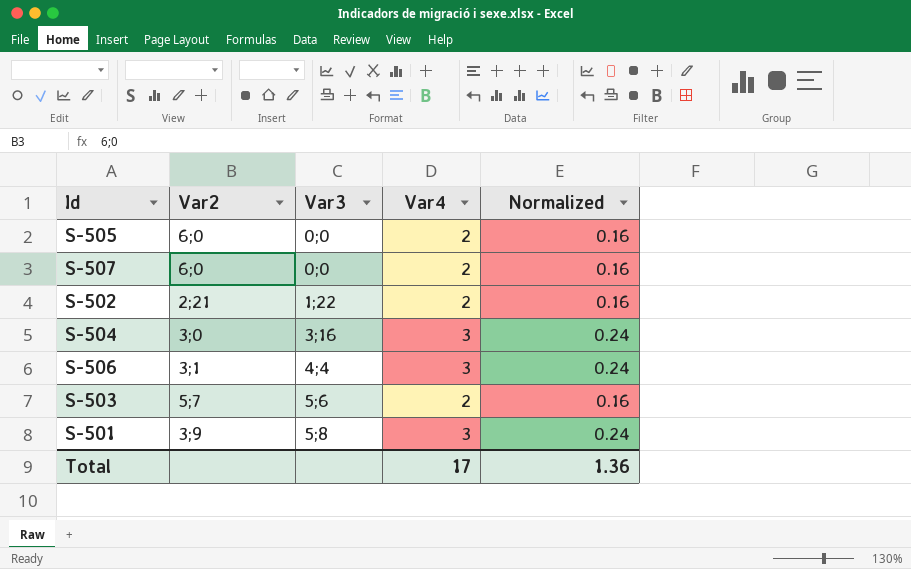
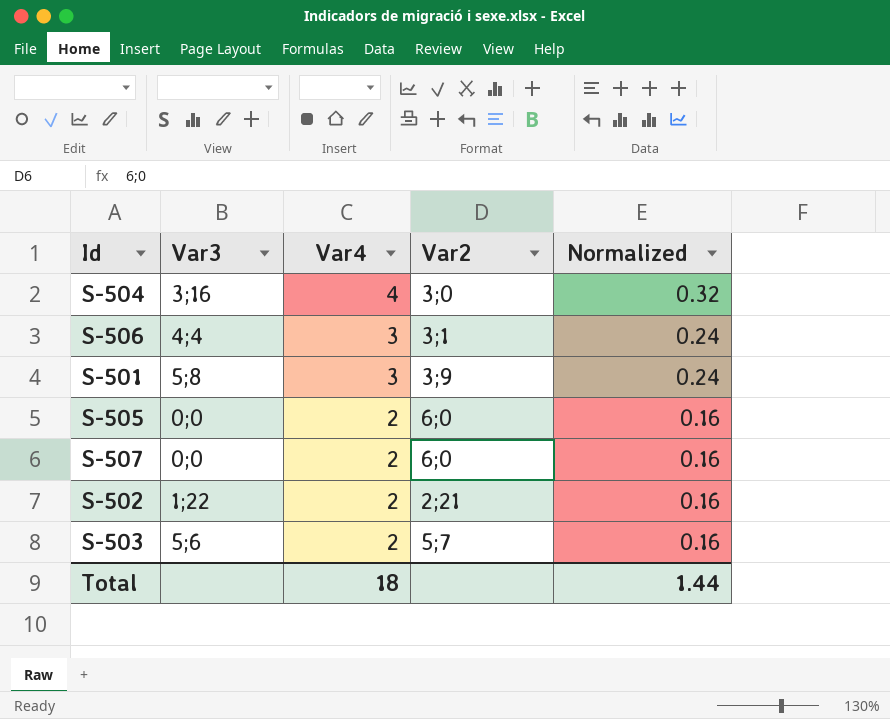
row order: Var3 ascending -> Var4 descending
column Var2 | position: 2 -> 4
S-504 | Var4: 3 -> 4
S-504 | Normalized: 0.24 -> 0.32
Total | Var4: 17 -> 18
Total | Normalized: 1.36 -> 1.44

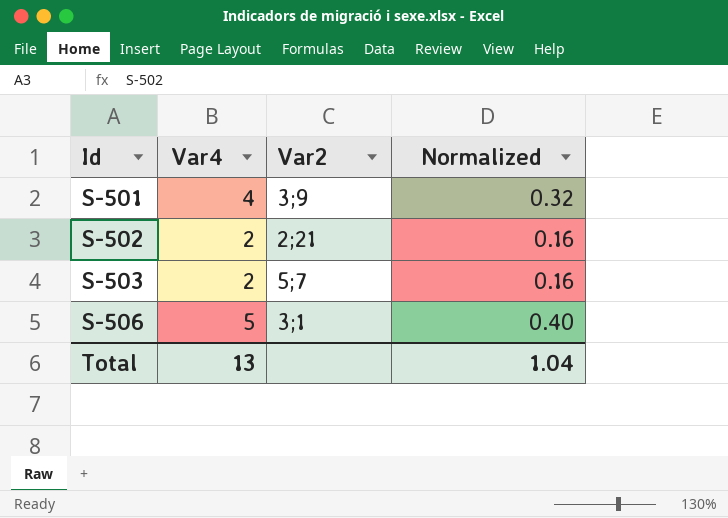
row order: Var4 descending -> Id ascending
column Var3 | position: 2 -> none
row S-504: 3;16 | 4 | 3;0 | 0.32 -> none
row S-505: 0;0 | 2 | 6;0 | 0.16 -> none
row S-507: 0;0 | 2 | 6;0 | 0.16 -> none
S-501 | Var4: 3 -> 4
S-501 | Normalized: 0.24 -> 0.32
S-506 | Var4: 3 -> 5
S-506 | Normalized: 0.24 -> 0.40
Total | Var4: 18 -> 13
Total | Normalized: 1.44 -> 1.04

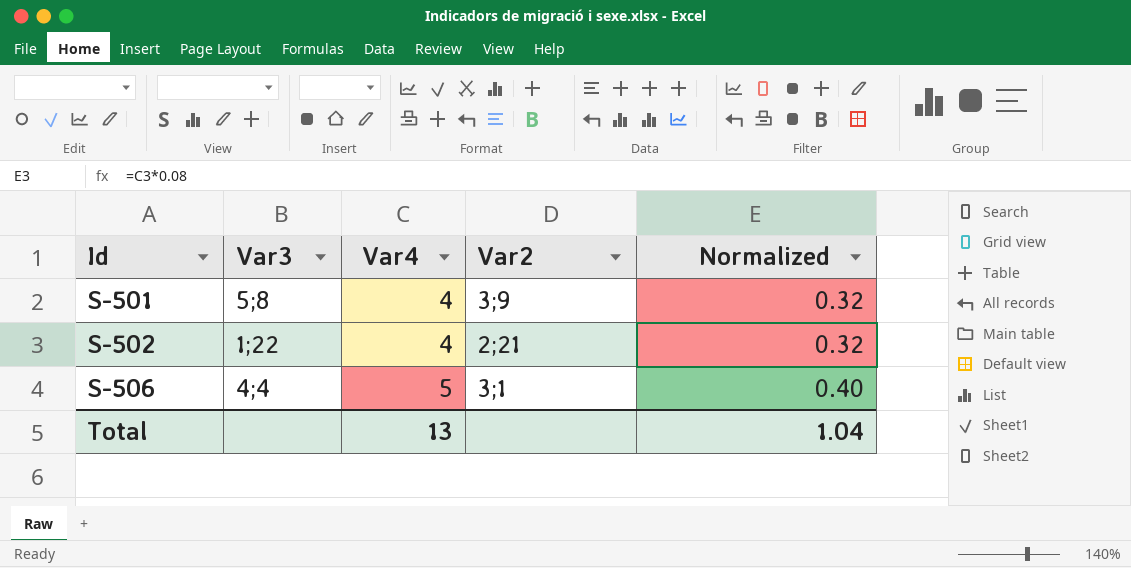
column Var3 | position: none -> 2
row S-503: 2 | 5;7 | 0.16 -> none
S-502 | Var4: 2 -> 4
S-502 | Normalized: 0.16 -> 0.32

